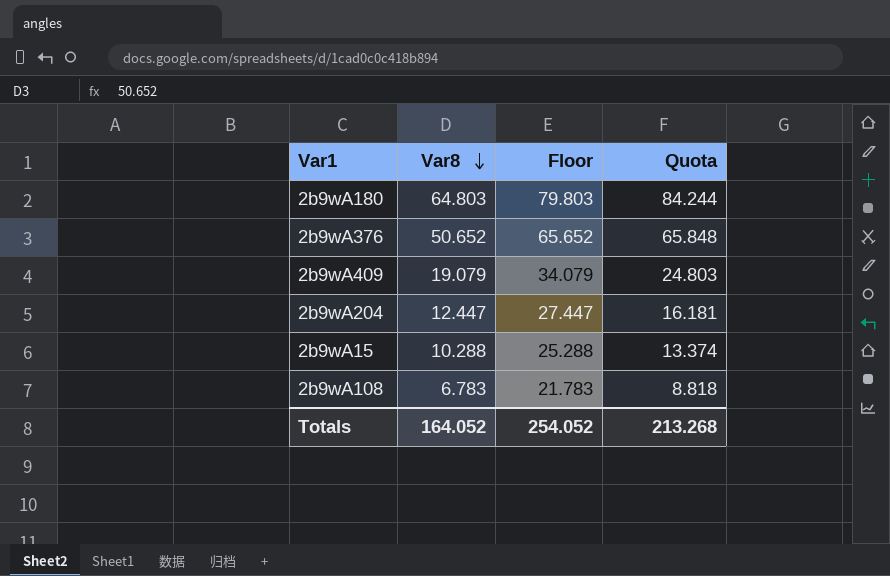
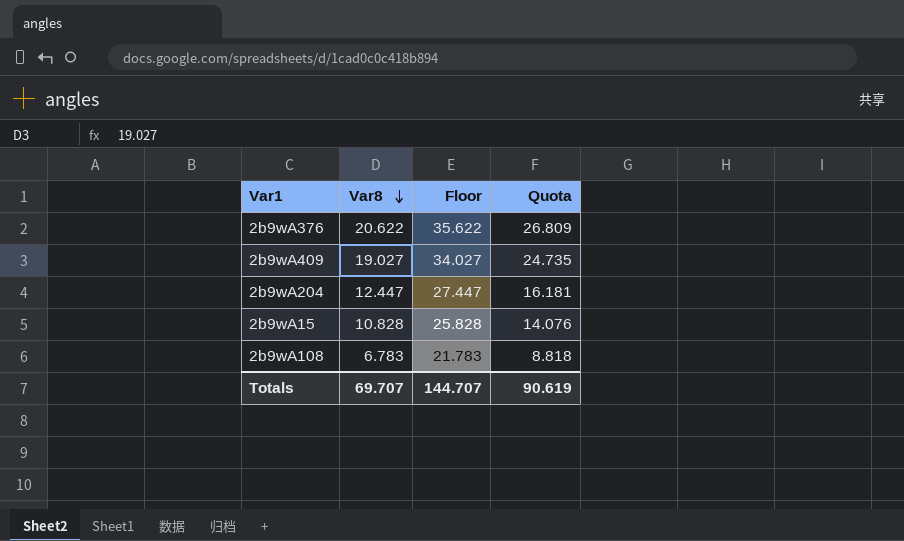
row 2b9wA180: 64.803 | 79.803 | 84.244 -> none
2b9wA376 | Var8: 50.652 -> 20.622
2b9wA376 | Floor: 65.652 -> 35.622
2b9wA376 | Quota: 65.848 -> 26.809
2b9wA409 | Var8: 19.079 -> 19.027
2b9wA409 | Floor: 34.079 -> 34.027
2b9wA409 | Quota: 24.803 -> 24.735
2b9wA15 | Var8: 10.288 -> 10.828
2b9wA15 | Floor: 25.288 -> 25.828
2b9wA15 | Quota: 13.374 -> 14.076
Totals | Var8: 164.052 -> 69.707
Totals | Floor: 254.052 -> 144.707
Totals | Quota: 213.268 -> 90.619

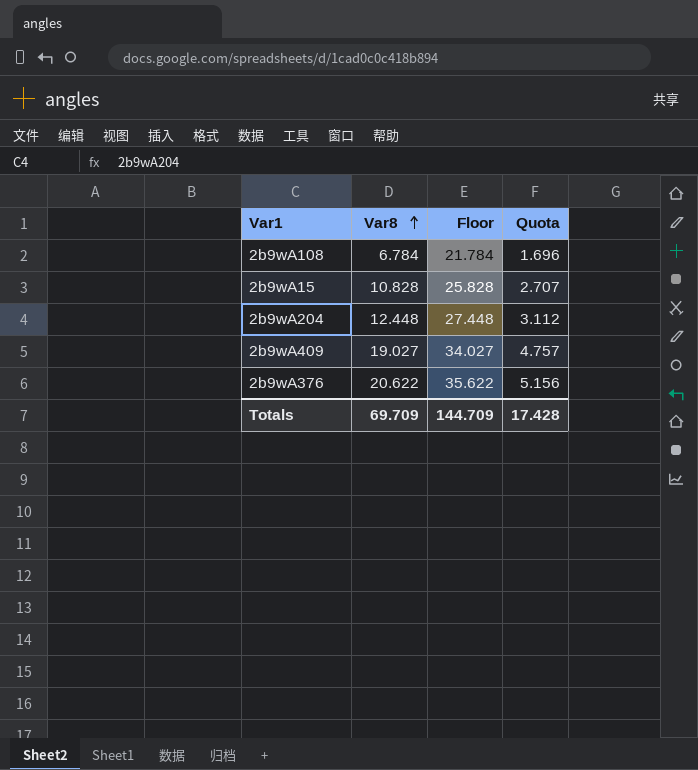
row order: Var8 descending -> Var8 ascending
column Quota | formula: [Var8] * 1.3 -> [Var8] * 0.25
2b9wA108 | Var8: 6.783 -> 6.784
2b9wA108 | Floor: 21.783 -> 21.784
2b9wA204 | Var8: 12.447 -> 12.448
2b9wA204 | Floor: 27.447 -> 27.448
Totals | Var8: 69.707 -> 69.709
Totals | Floor: 144.707 -> 144.709
Totals | Quota: 90.619 -> 17.428

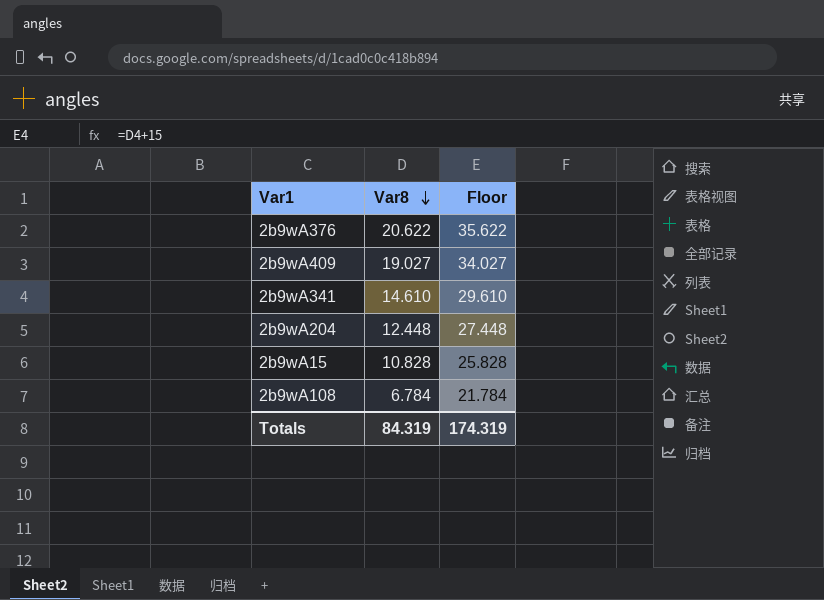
row order: Var8 ascending -> Var8 descending
column Quota | formula: [Var8] * 0.25 -> none
row 2b9wA341: none -> 14.610 | 29.610
Totals | Var8: 69.709 -> 84.319
Totals | Floor: 144.709 -> 174.319

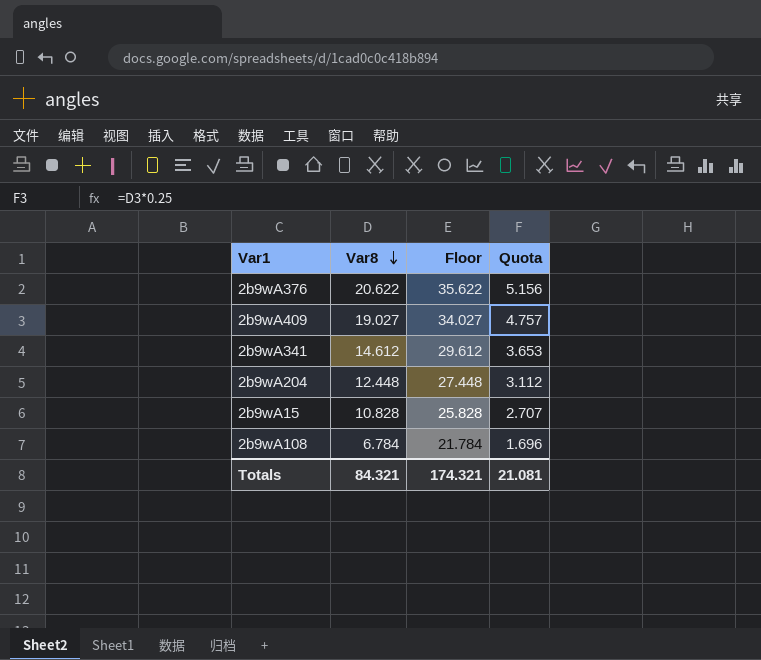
column Quota | formula: none -> [Var8] * 0.25
2b9wA341 | Var8: 14.610 -> 14.612
2b9wA341 | Floor: 29.610 -> 29.612
Totals | Var8: 84.319 -> 84.321
Totals | Floor: 174.319 -> 174.321

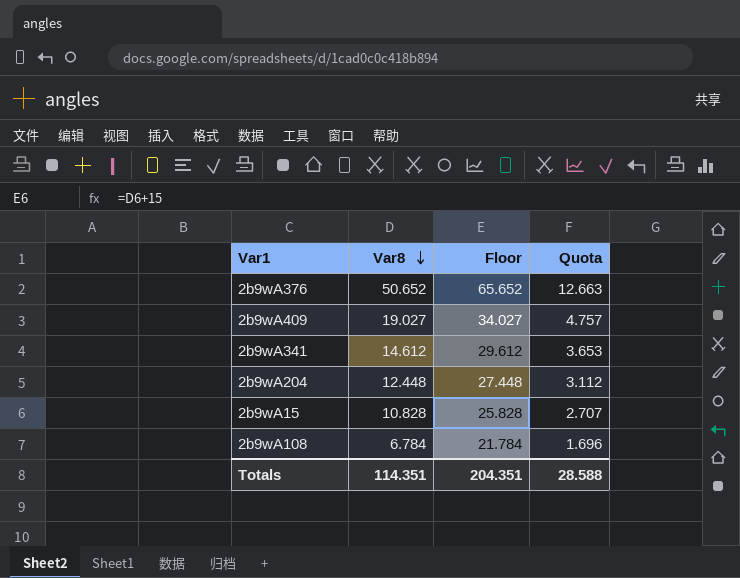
2b9wA376 | Var8: 20.622 -> 50.652
2b9wA376 | Floor: 35.622 -> 65.652
2b9wA376 | Quota: 5.156 -> 12.663
Totals | Var8: 84.321 -> 114.351
Totals | Floor: 174.321 -> 204.351
Totals | Quota: 21.081 -> 28.588

